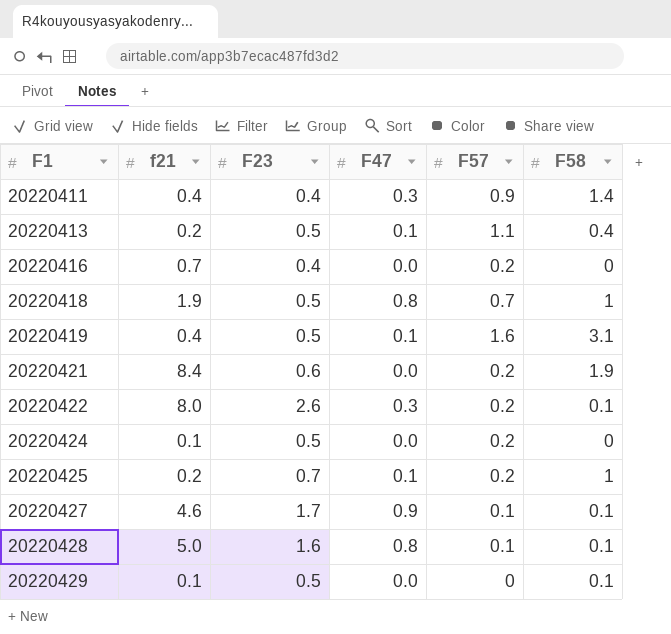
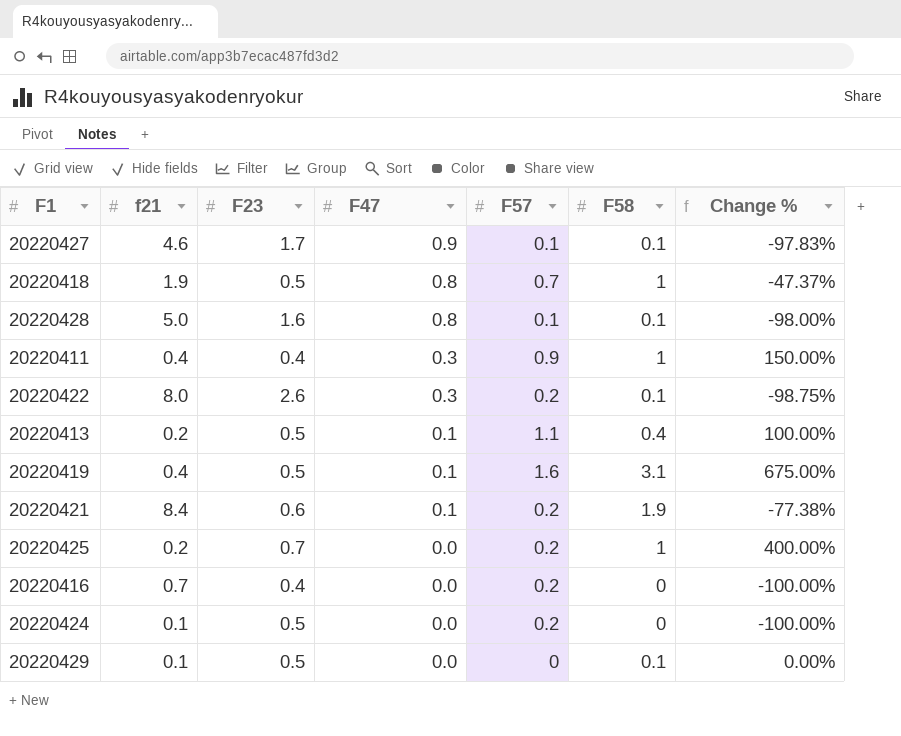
row order: F1 ascending -> F47 descending
column Change % | formula: none -> ([F58] - [f21]) / [f21]
20220411 | F58: 1.4 -> 1
20220421 | F47: 0.0 -> 0.1
20220425 | F47: 0.1 -> 0.0

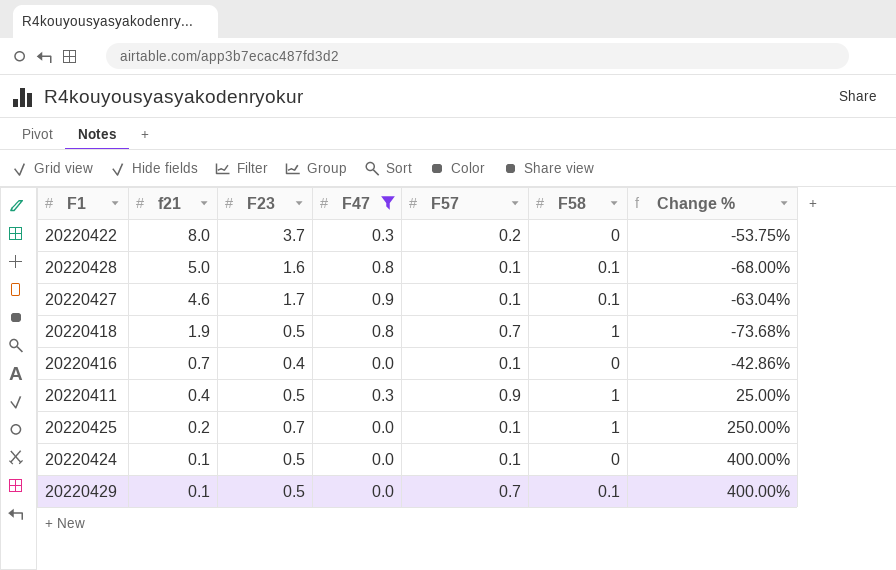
filter: none -> F47 != 0.1
row order: F47 descending -> f21 descending
column Change % | formula: ([F58] - [f21]) / [f21] -> ([F23] - [f21]) / [f21]
20220422 | F23: 2.6 -> 3.7
20220422 | F58: 0.1 -> 0
20220416 | F57: 0.2 -> 0.1
20220411 | F23: 0.4 -> 0.5
20220425 | F57: 0.2 -> 0.1
20220424 | F57: 0.2 -> 0.1
20220429 | F57: 0 -> 0.7

